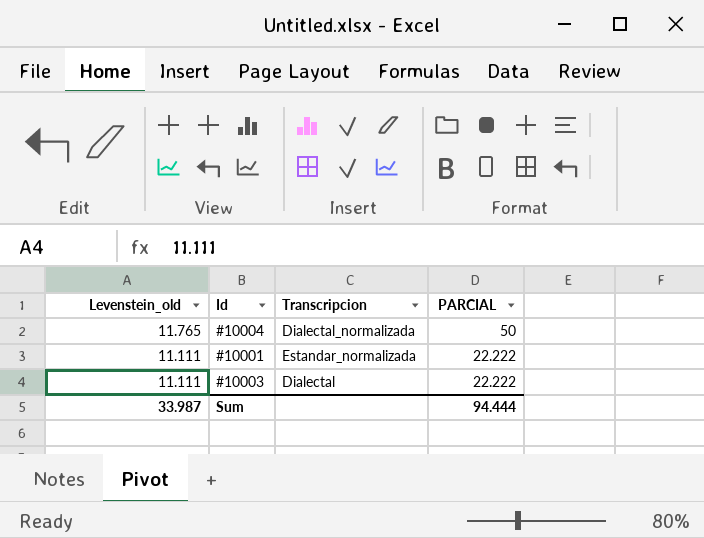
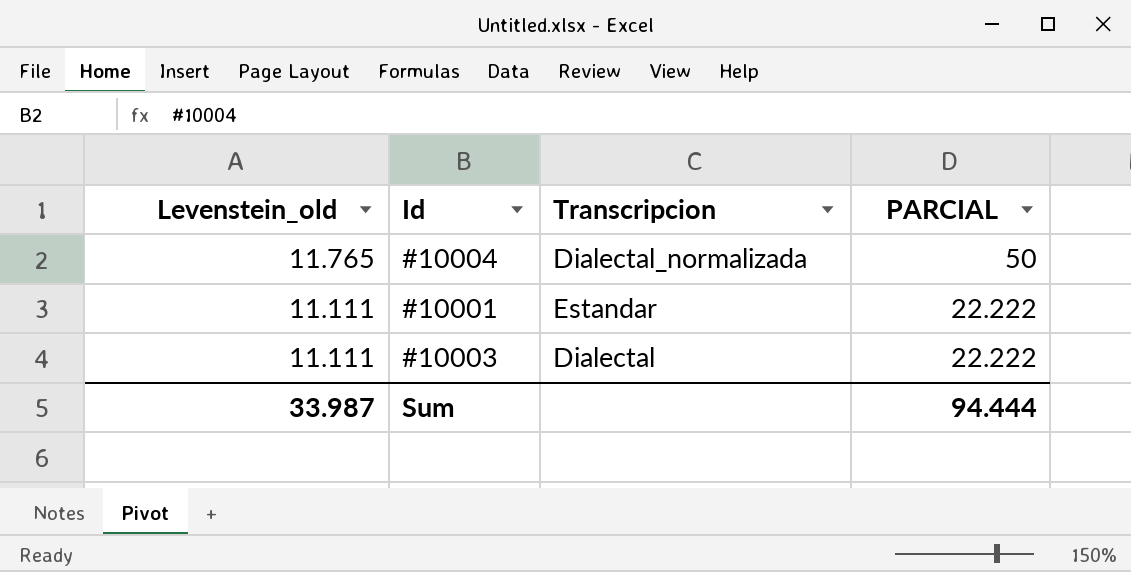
#10001 | Transcripcion: Estandar_normalizada -> Estandar

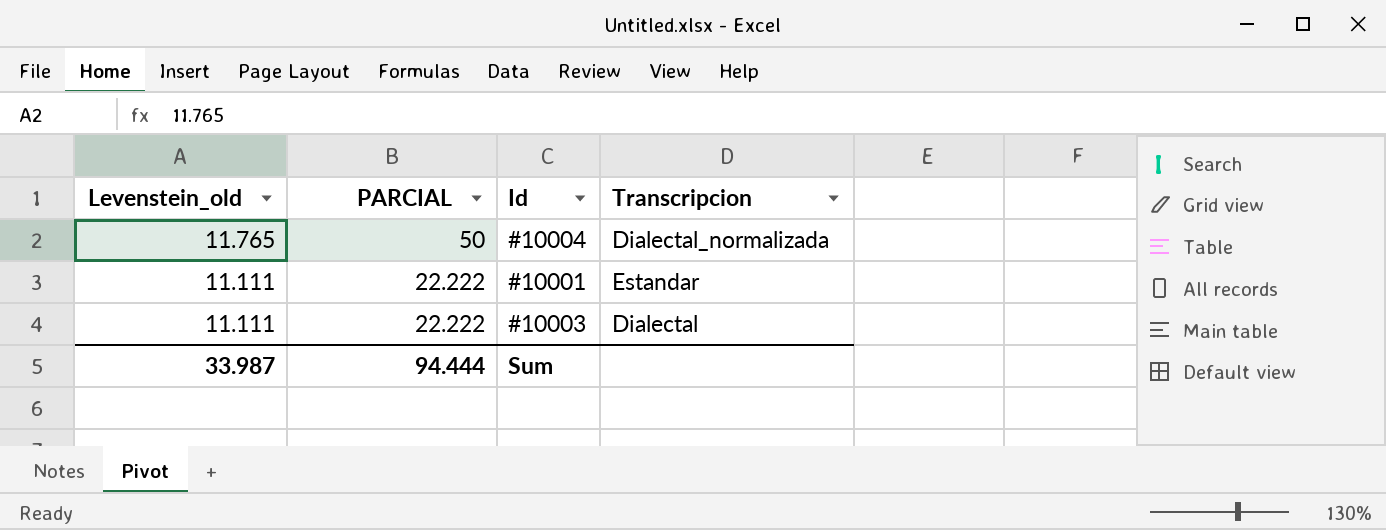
column PARCIAL | position: 4 -> 2

